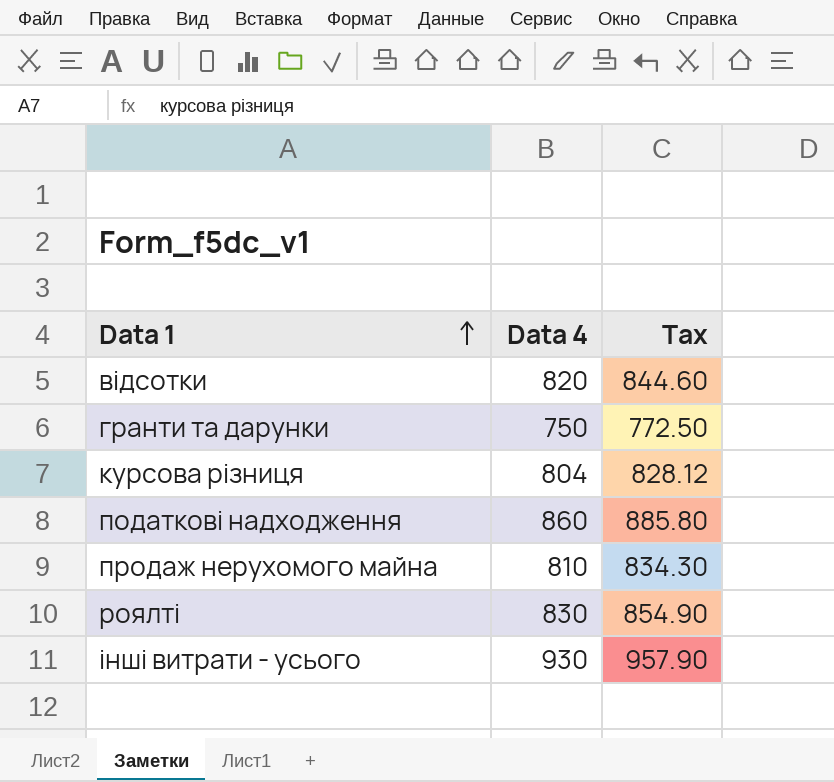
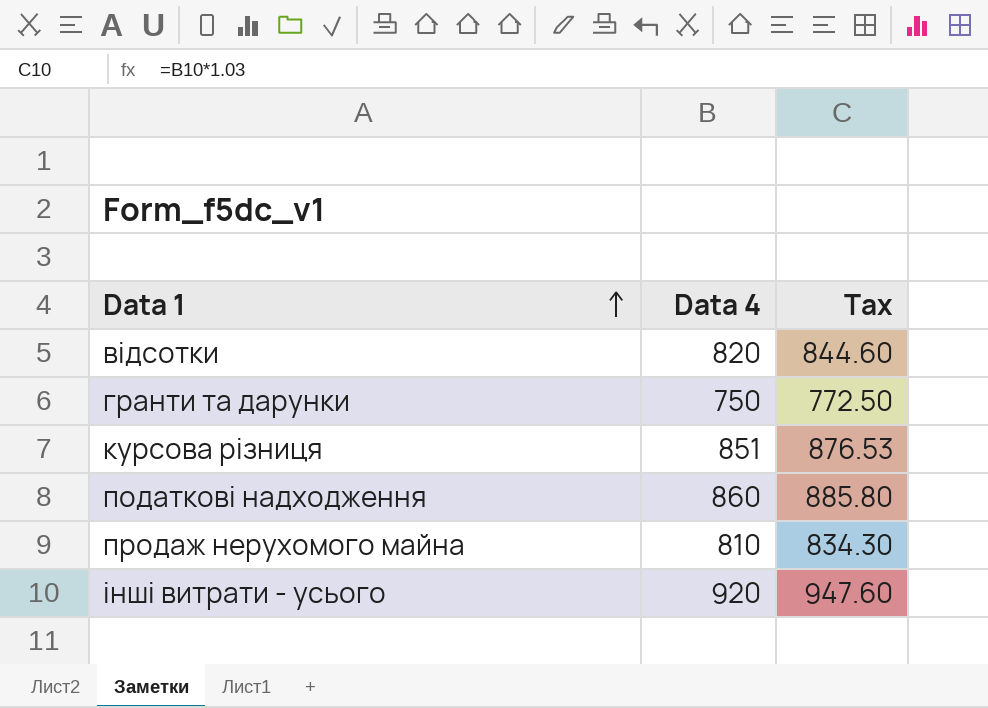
row роялті: 830 | 854.90 -> none
курсова різниця | Data 4: 804 -> 851
курсова різниця | Tax: 828.12 -> 876.53
інші витрати - усього | Data 4: 930 -> 920
інші витрати - усього | Tax: 957.90 -> 947.60

